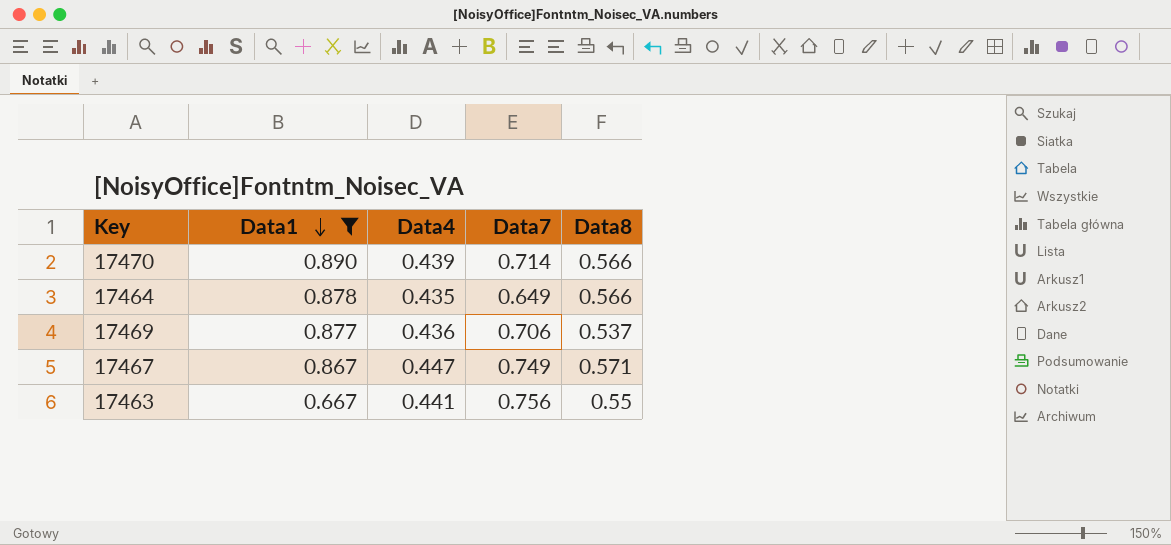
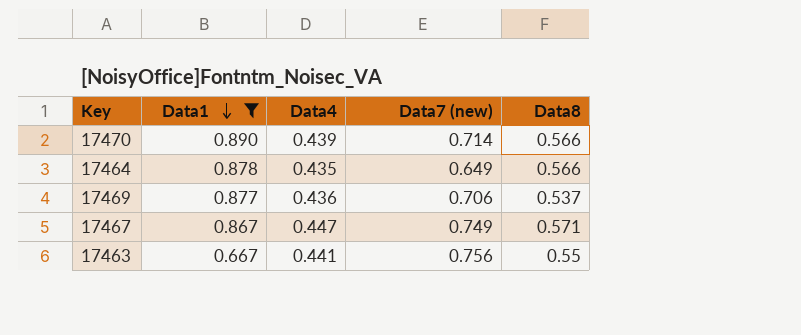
column name: Data7 -> Data7 (new)

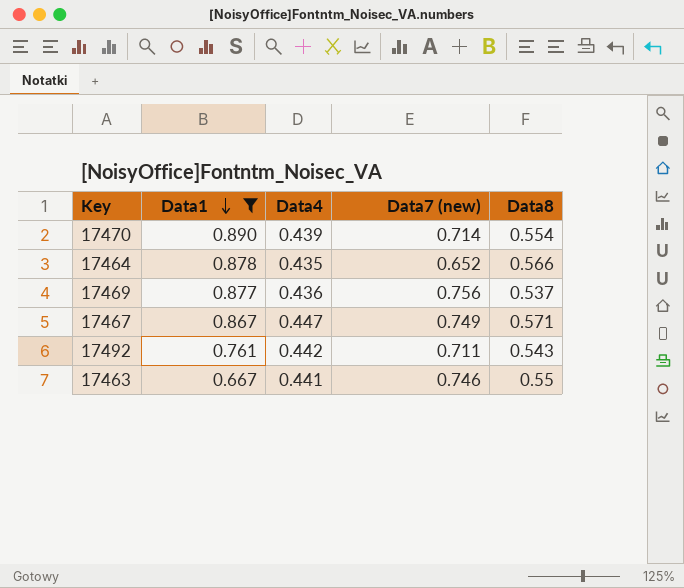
17470 | Data8: 0.566 -> 0.554
17464 | Data7 (new): 0.649 -> 0.652
17469 | Data7 (new): 0.706 -> 0.756
row 17492: none -> 0.761 | 0.442 | 0.711 | 0.543
17463 | Data7 (new): 0.756 -> 0.746

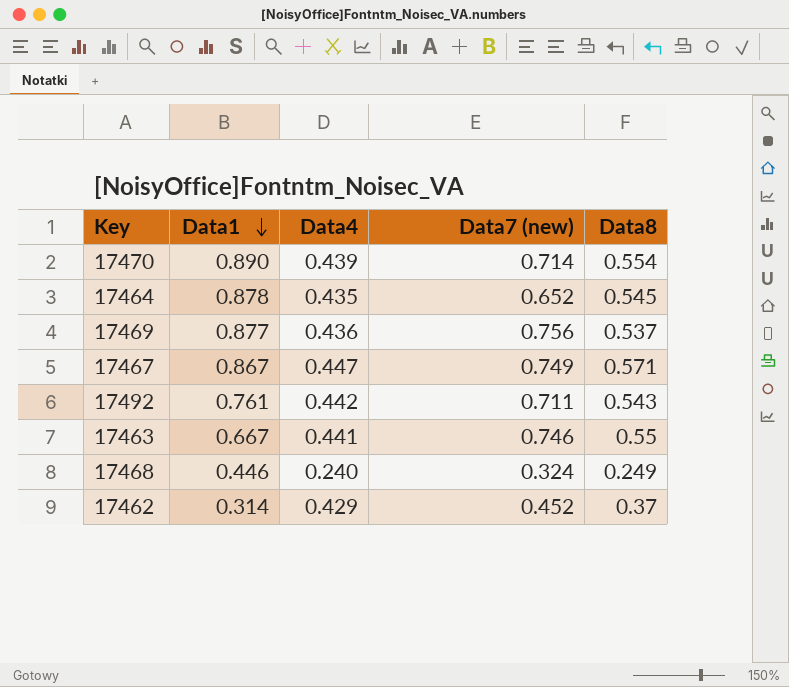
filter: Data1 >= 0.667 -> none
17464 | Data8: 0.566 -> 0.545

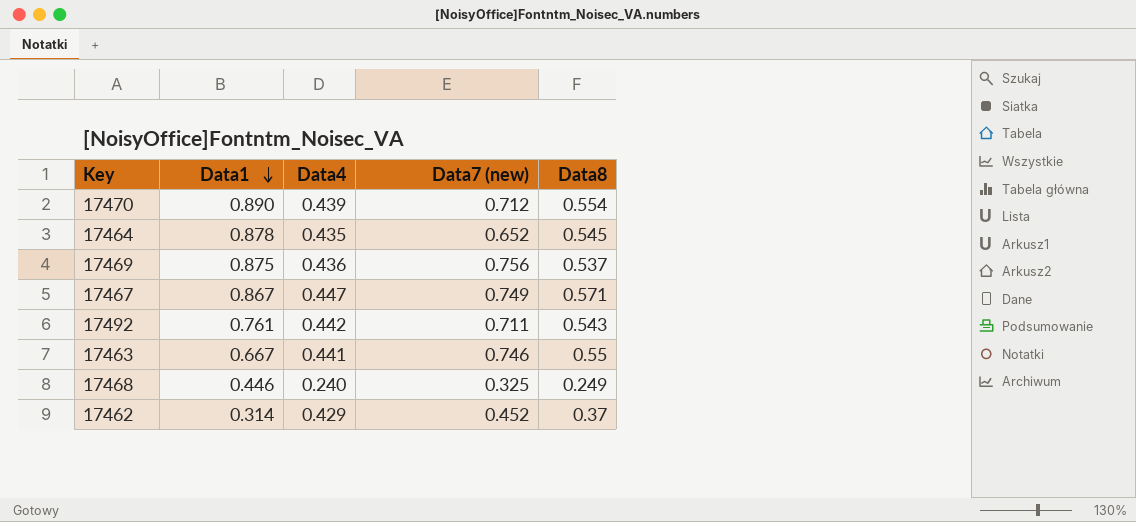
17470 | Data7 (new): 0.714 -> 0.712
17469 | Data1: 0.877 -> 0.875
17468 | Data7 (new): 0.324 -> 0.325

